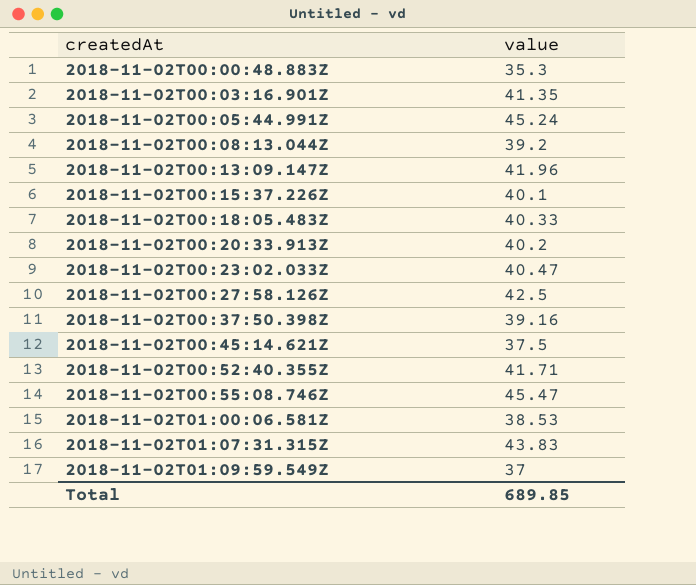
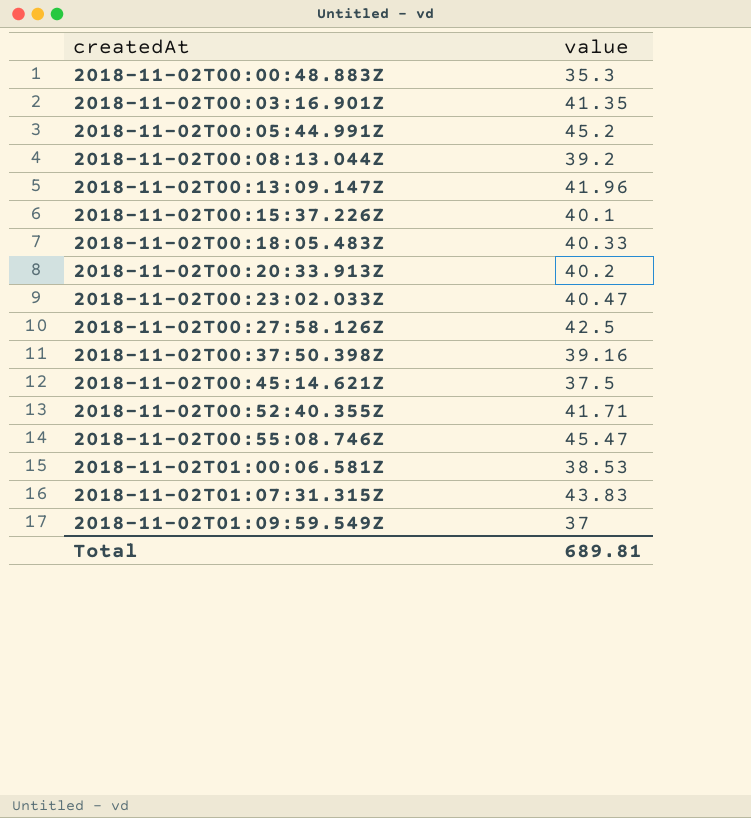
2018-11-02T00:05:44.991Z | value: 45.24 -> 45.2
Total | value: 689.85 -> 689.81

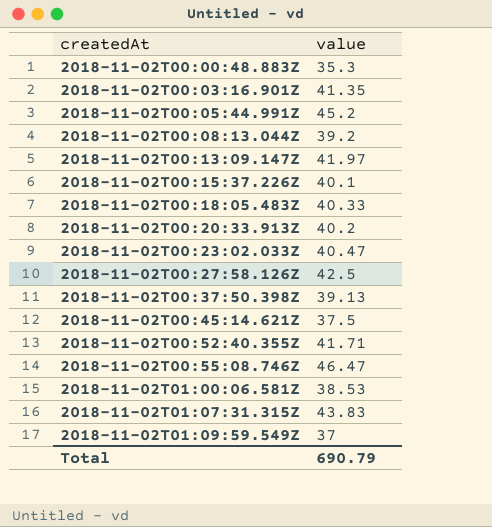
2018-11-02T00:13:09.147Z | value: 41.96 -> 41.97
2018-11-02T00:37:50.398Z | value: 39.16 -> 39.13
2018-11-02T00:55:08.746Z | value: 45.47 -> 46.47
Total | value: 689.81 -> 690.79

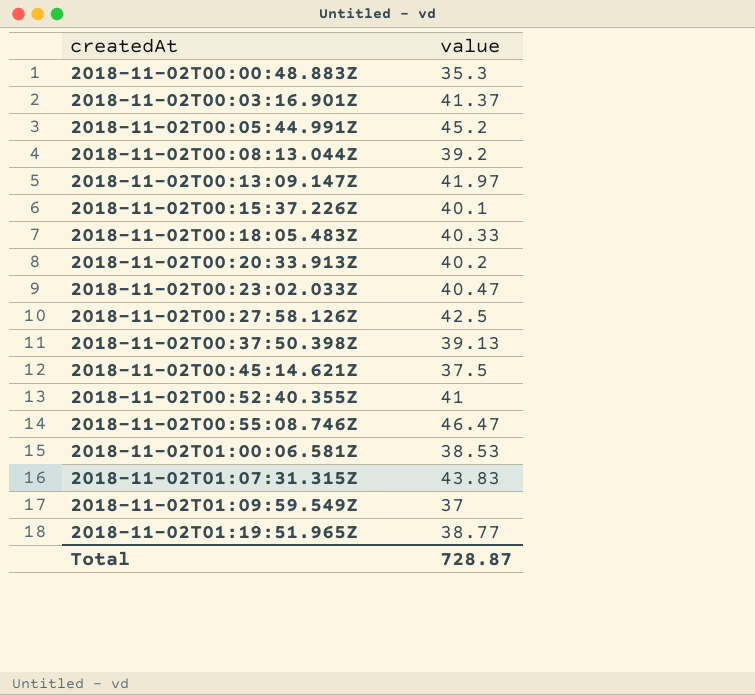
2018-11-02T00:03:16.901Z | value: 41.35 -> 41.37
2018-11-02T00:52:40.355Z | value: 41.71 -> 41
row 2018-11-02T01:19:51.965Z: none -> 38.77
Total | value: 690.79 -> 728.87

